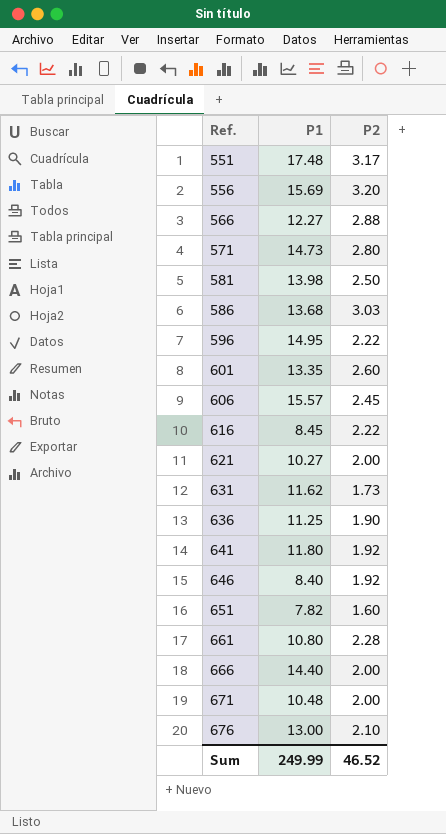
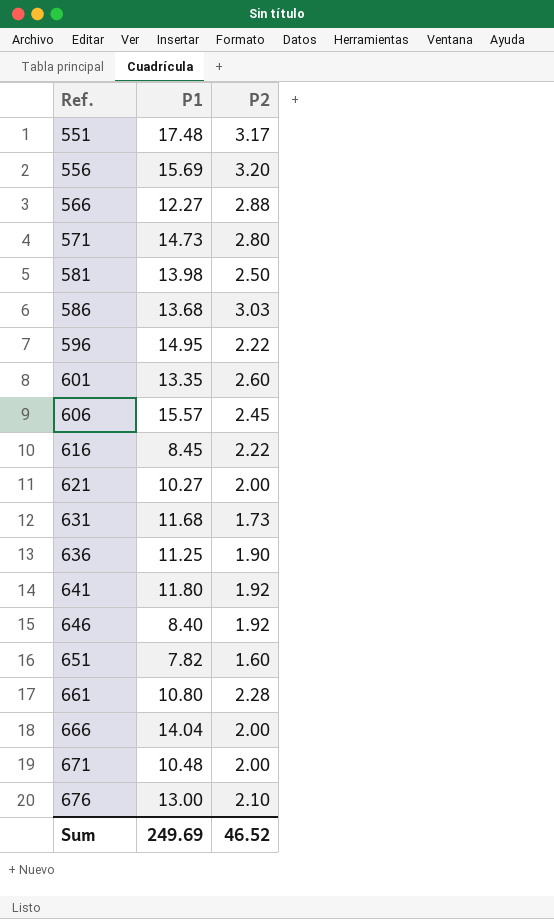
631 | P1: 11.62 -> 11.68
666 | P1: 14.40 -> 14.04
Sum | P1: 249.99 -> 249.69

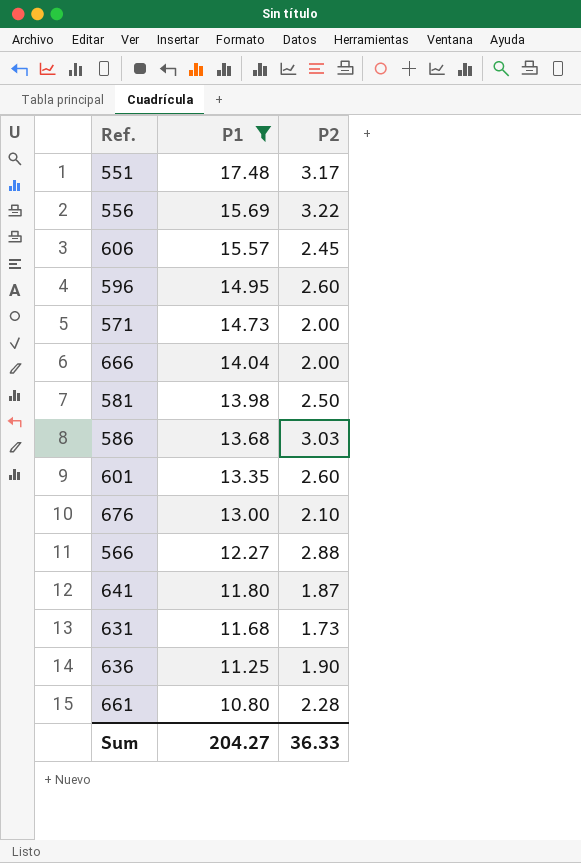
filter: none -> P1 >= 10.80
row order: Ref. ascending -> P1 descending
556 | P2: 3.20 -> 3.22
596 | P2: 2.22 -> 2.60
571 | P2: 2.80 -> 2.00
641 | P2: 1.92 -> 1.87
Sum | P1: 249.69 -> 204.27
Sum | P2: 46.52 -> 36.33

